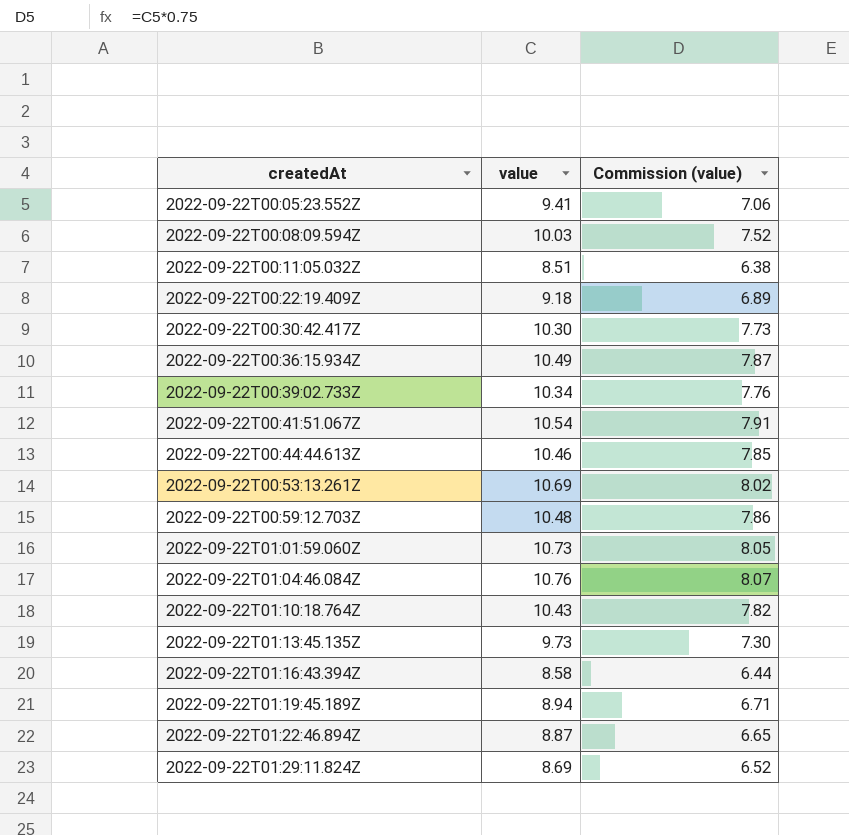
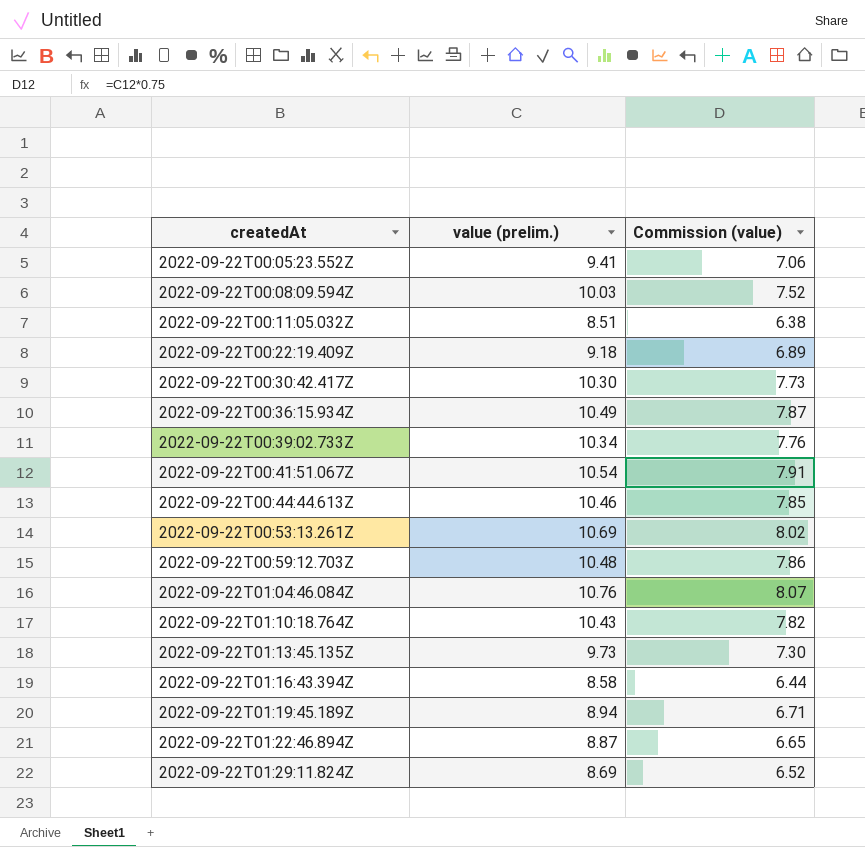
column name: value -> value (prelim.)
row 2022-09-22T01:01:59.060Z: 10.73 | 8.05 -> none

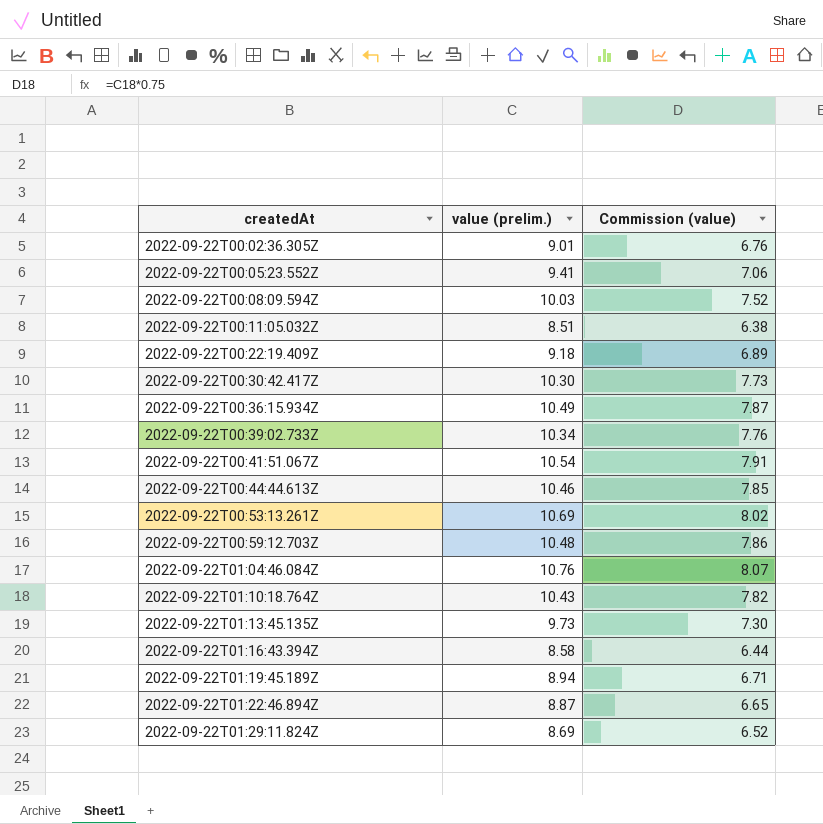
row 2022-09-22T00:02:36.305Z: none -> 9.01 | 6.76

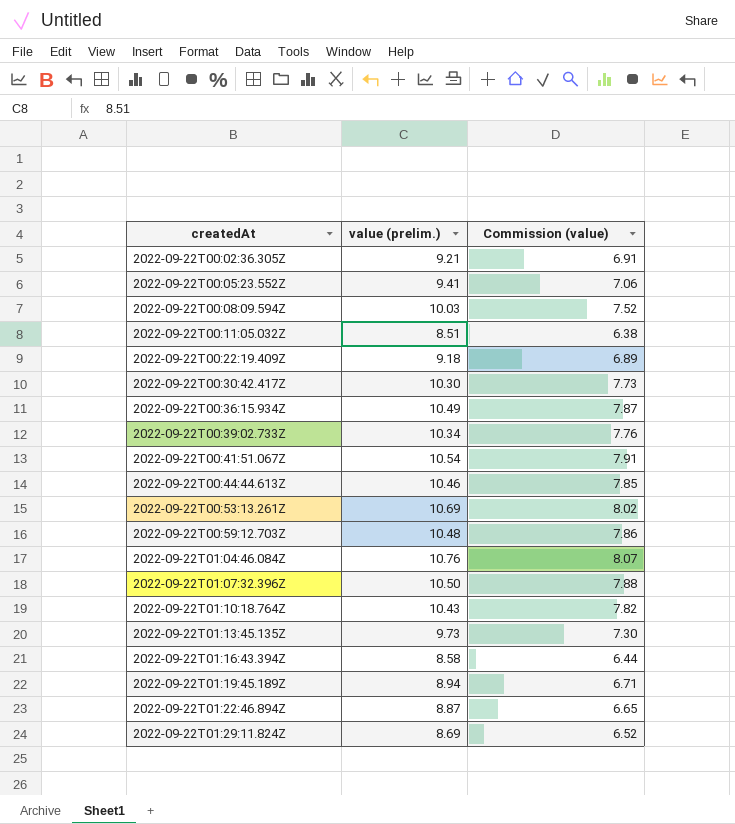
2022-09-22T00:02:36.305Z | value (prelim.): 9.01 -> 9.21
2022-09-22T00:02:36.305Z | Commission (value): 6.76 -> 6.91
row 2022-09-22T01:07:32.396Z: none -> 10.50 | 7.88

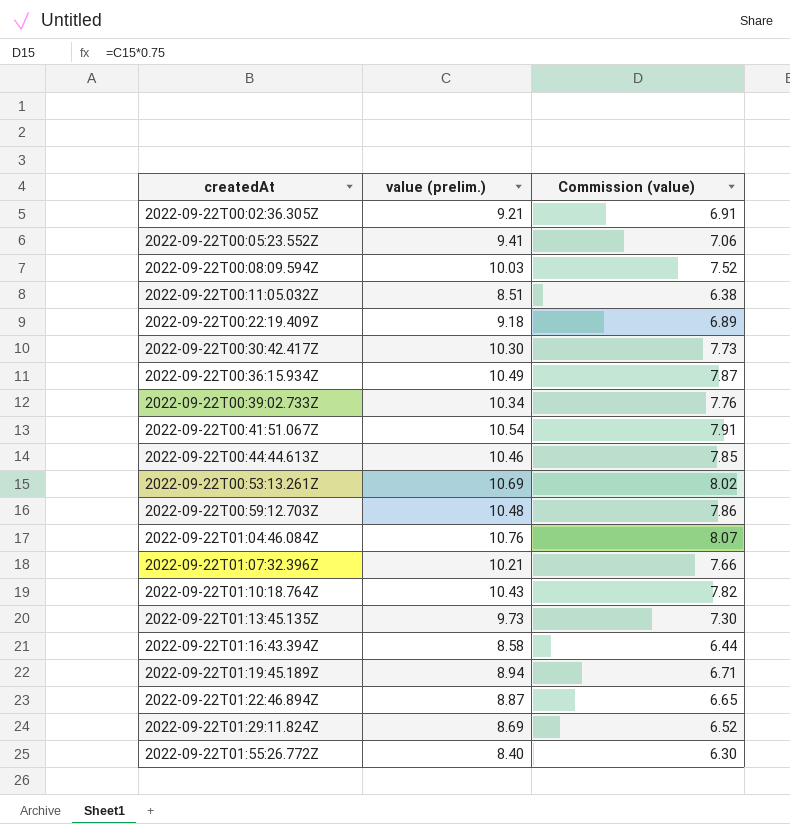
2022-09-22T01:07:32.396Z | value (prelim.): 10.50 -> 10.21
2022-09-22T01:07:32.396Z | Commission (value): 7.88 -> 7.66
row 2022-09-22T01:55:26.772Z: none -> 8.40 | 6.30

